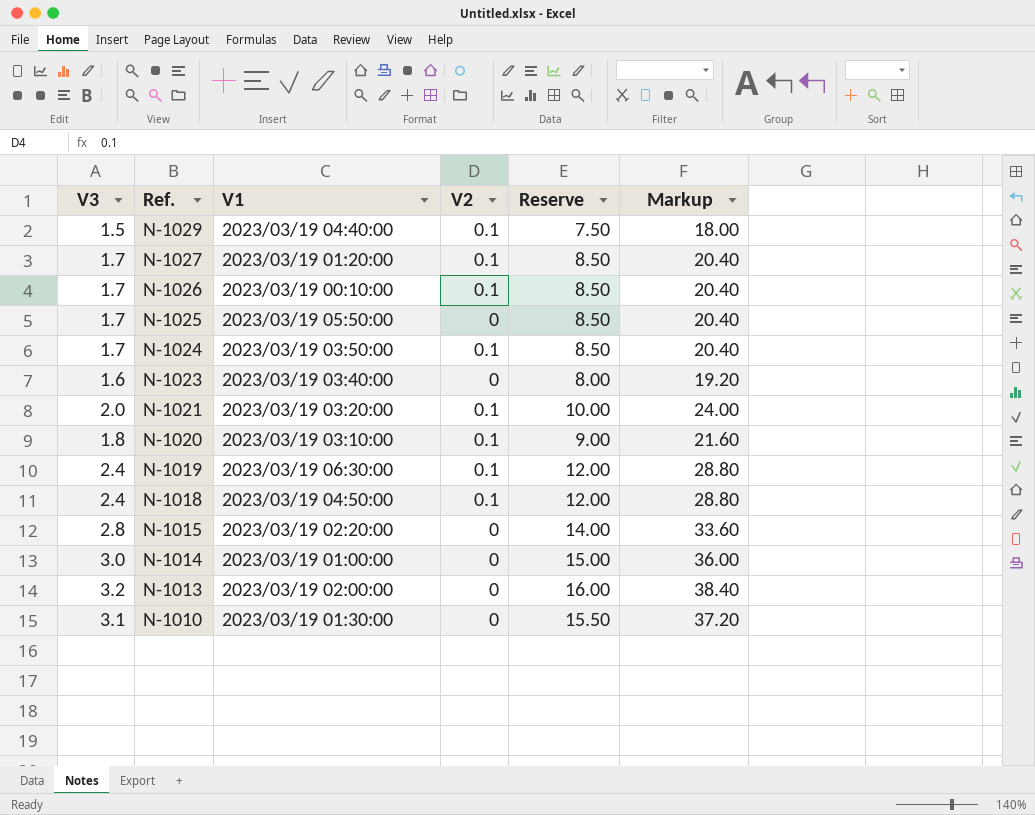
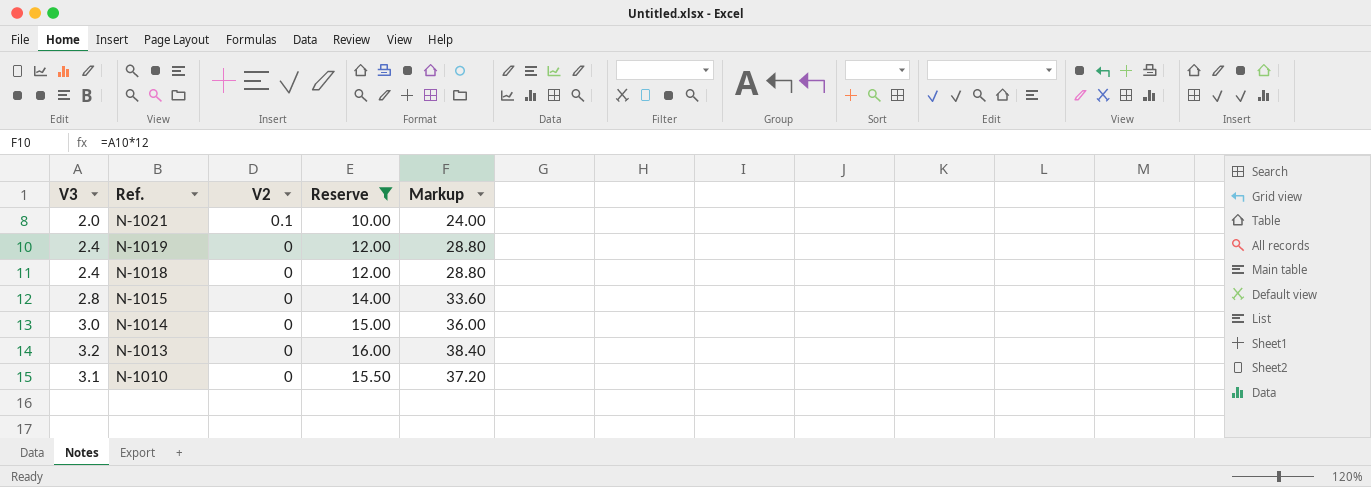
filter: none -> Reserve >= 10.00
column V1 | position: 3 -> none
N-1019 | V2: 0.1 -> 0
N-1018 | V2: 0.1 -> 0

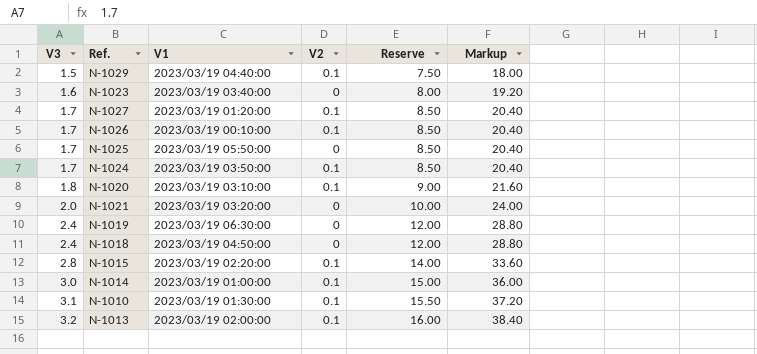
filter: Reserve >= 10.00 -> none
row order: Ref. descending -> V3 ascending
column V1 | position: none -> 3
N-1021 | V2: 0.1 -> 0
N-1015 | V2: 0 -> 0.1
N-1014 | V2: 0 -> 0.1
N-1010 | V2: 0 -> 0.1
N-1013 | V2: 0 -> 0.1

